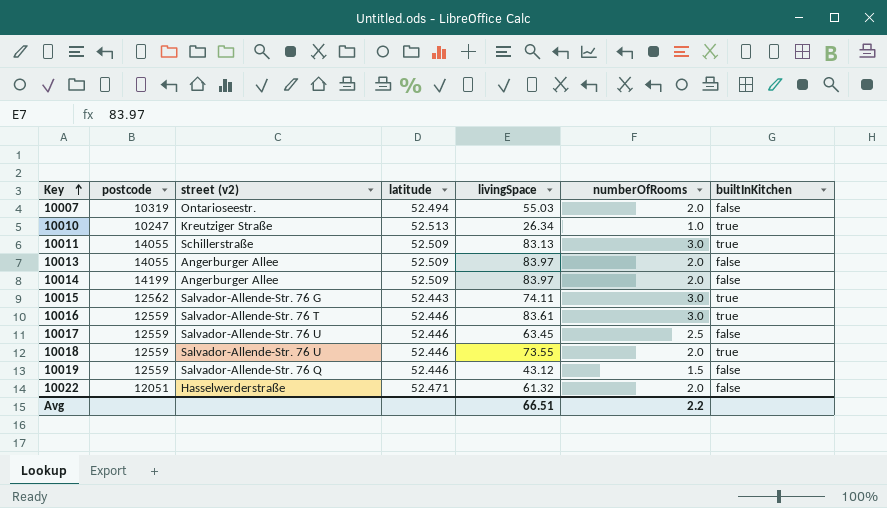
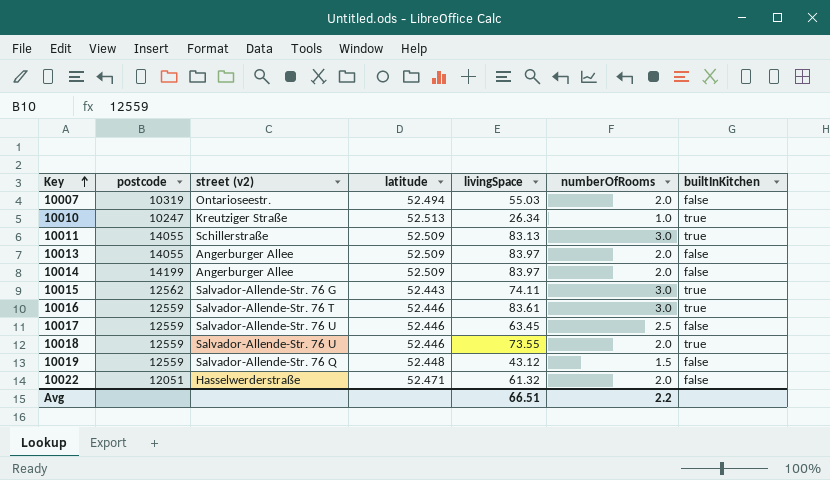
10019 | latitude: 52.446 -> 52.448

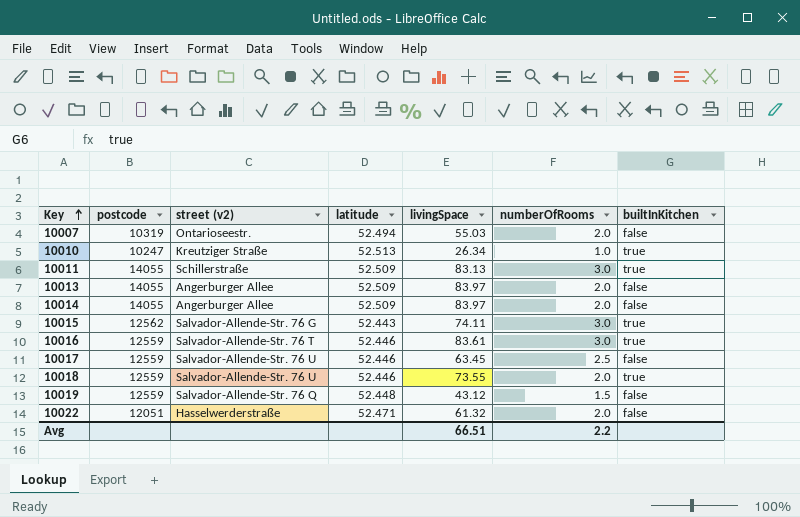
10014 | postcode: 14199 -> 14055

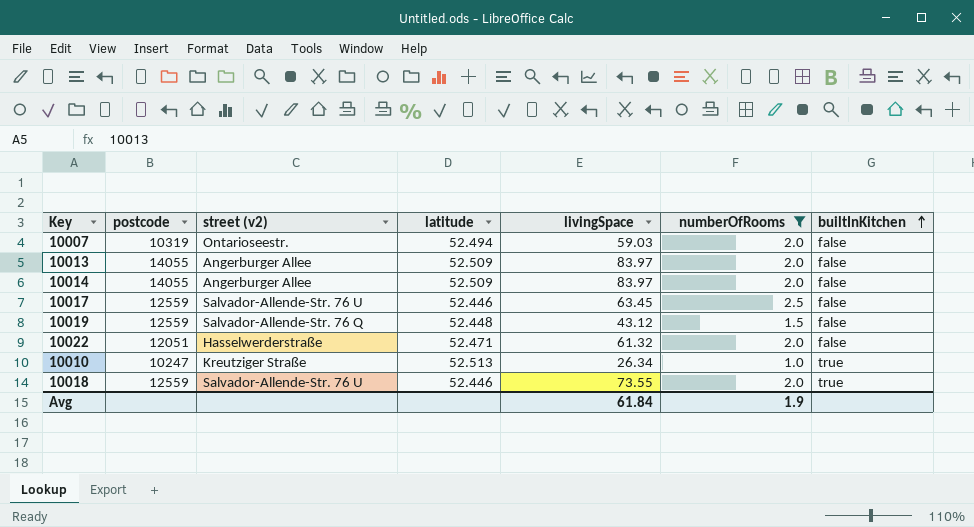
filter: none -> numberOfRooms != 3.0
row order: Key ascending -> builtInKitchen ascending
10007 | livingSpace: 55.03 -> 59.03
Avg | livingSpace: 66.51 -> 61.84
Avg | numberOfRooms: 2.2 -> 1.9

